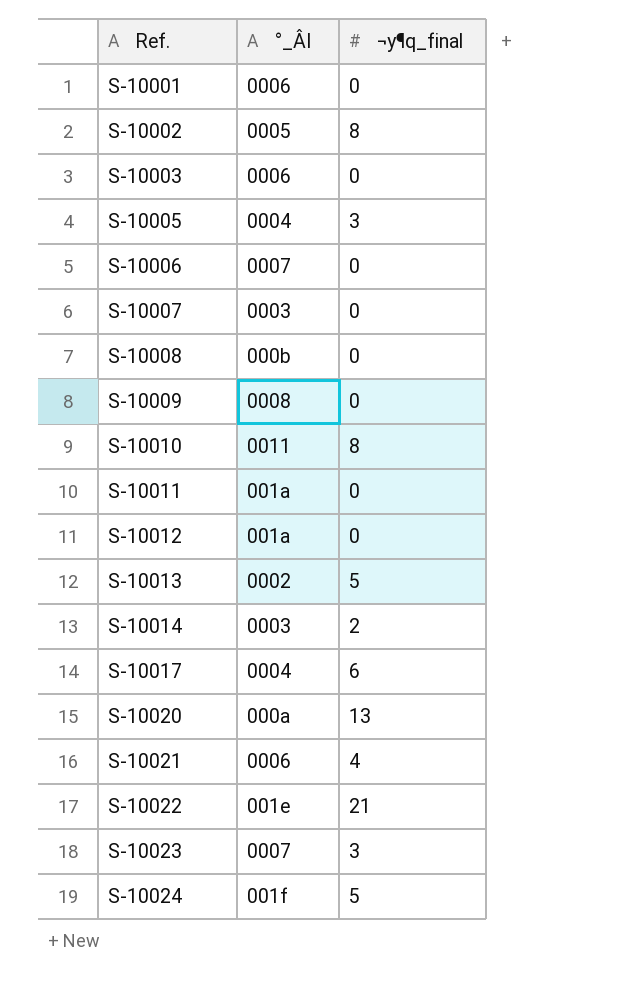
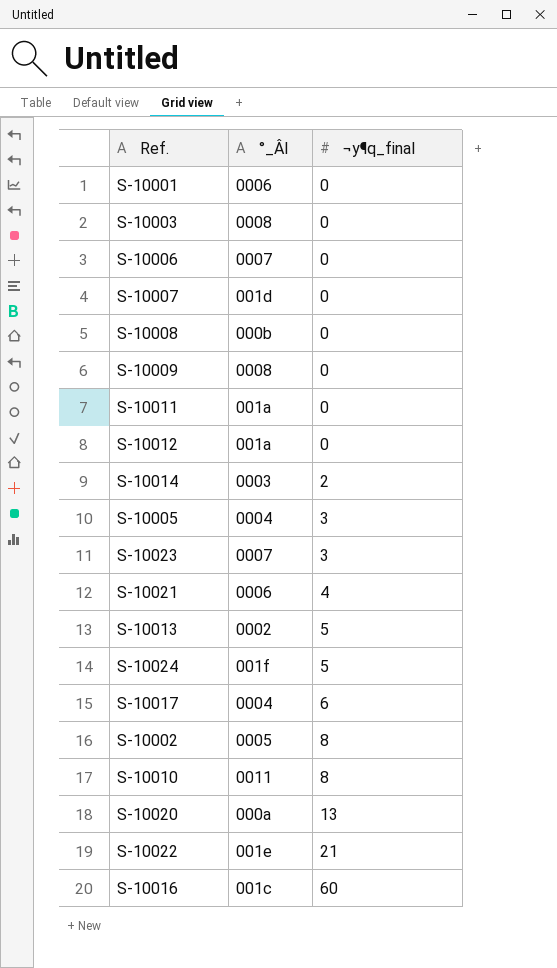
row order: Ref. ascending -> ¬y¶q_final ascending
S-10003 | °_ÂI: 0006 -> 0008
S-10007 | °_ÂI: 0003 -> 001d
row S-10016: none -> 001c | 60

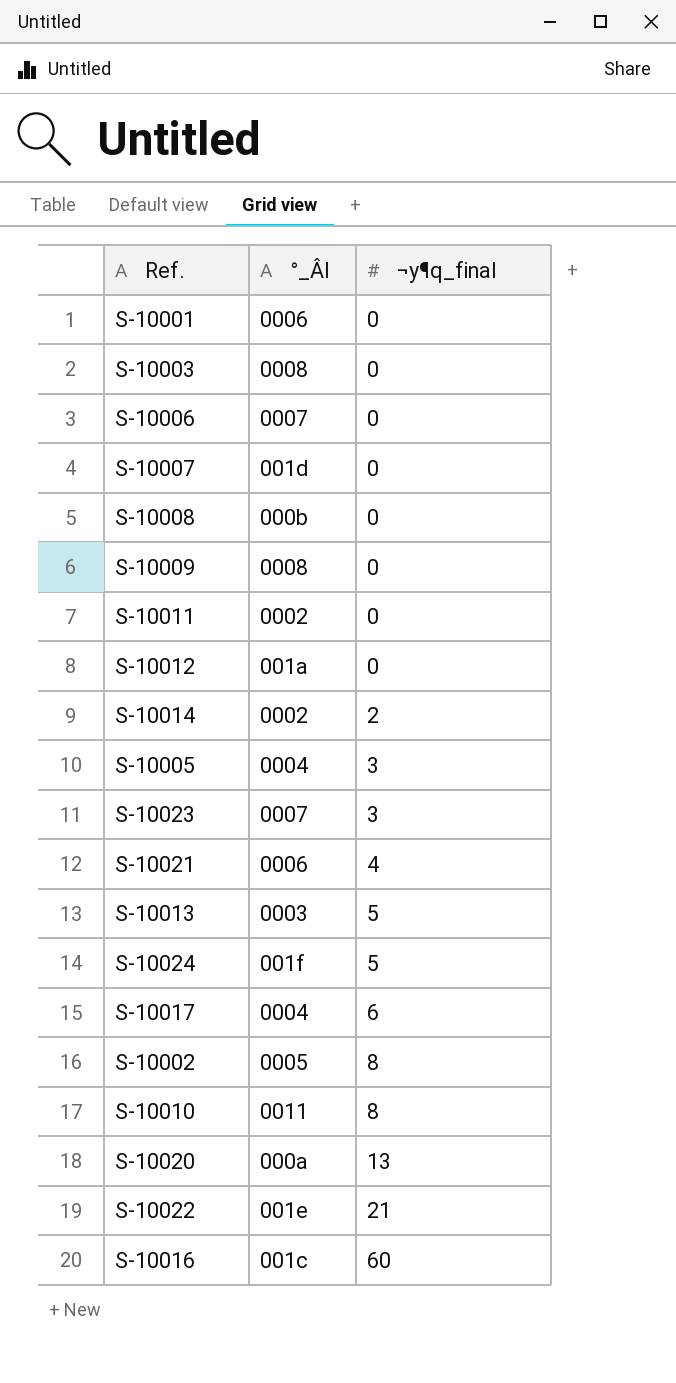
S-10011 | °_ÂI: 001a -> 0002
S-10014 | °_ÂI: 0003 -> 0002
S-10013 | °_ÂI: 0002 -> 0003

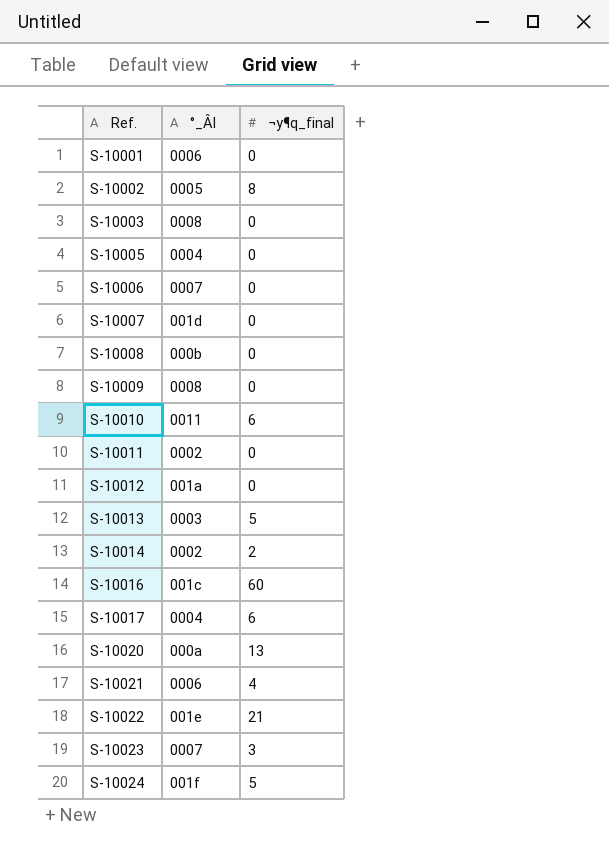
row order: ¬y¶q_final ascending -> Ref. ascending
S-10005 | ¬y¶q_final: 3 -> 0
S-10010 | ¬y¶q_final: 8 -> 6

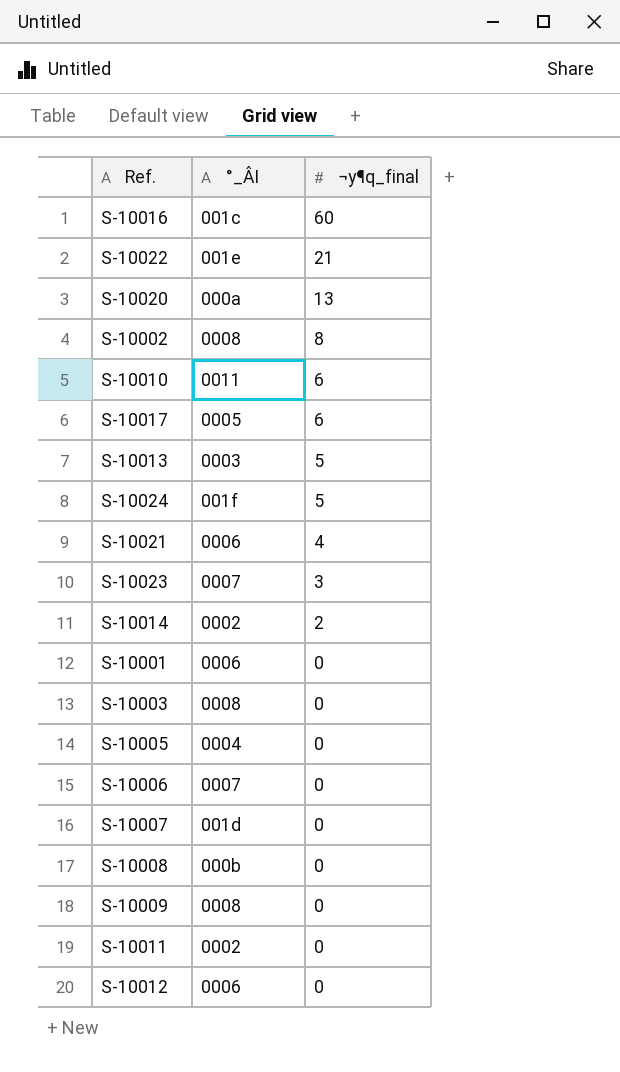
row order: Ref. ascending -> ¬y¶q_final descending
S-10002 | °_ÂI: 0005 -> 0008
S-10017 | °_ÂI: 0004 -> 0005
S-10012 | °_ÂI: 001a -> 0006

